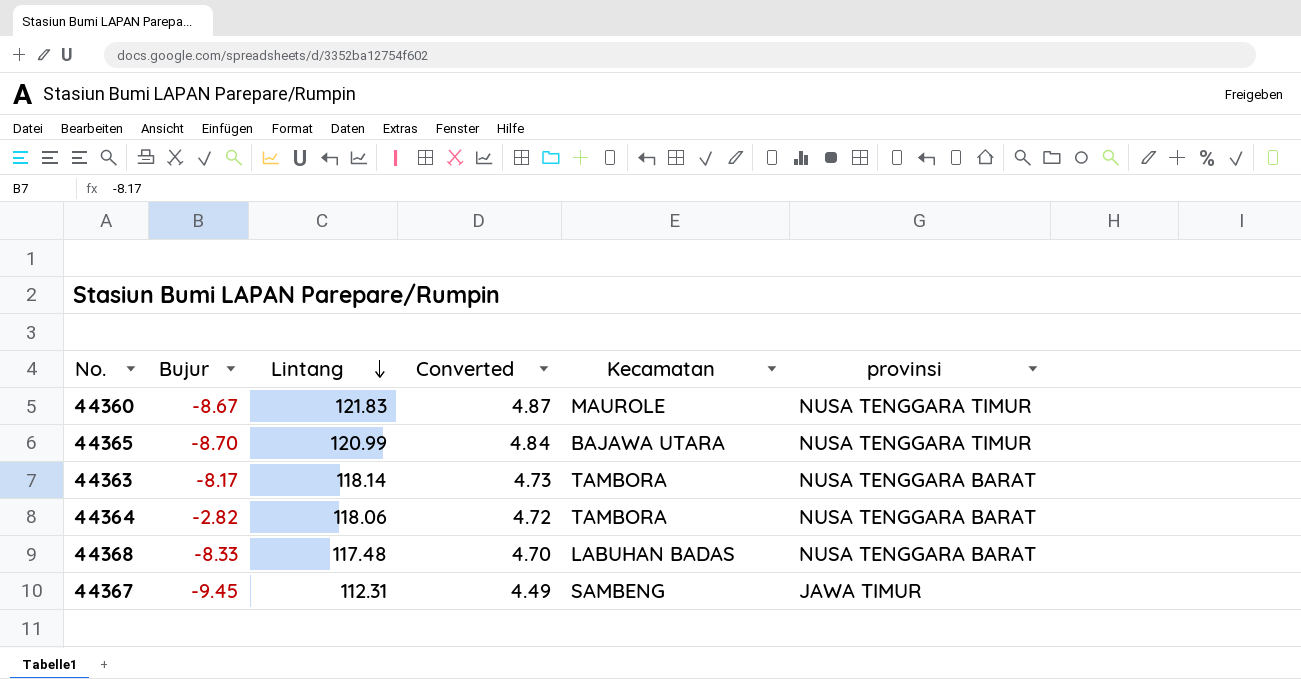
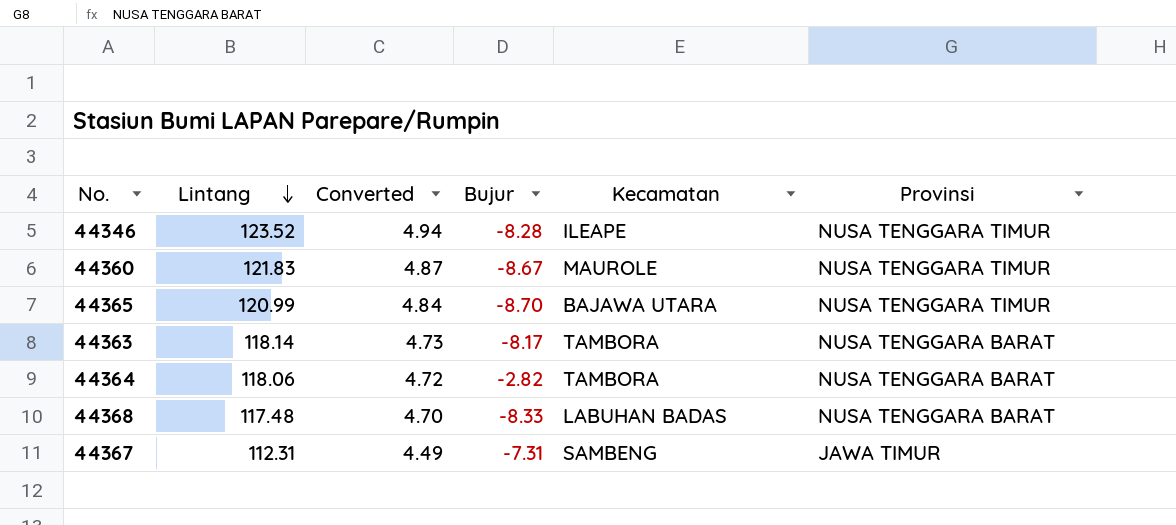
column Bujur | position: 2 -> 4
column name: provinsi -> Provinsi
row 44346: none -> 123.52 | 4.94 | -8.28 | ILEAPE | NUSA TENGGARA TIMUR
44367 | Bujur: -9.45 -> -7.31

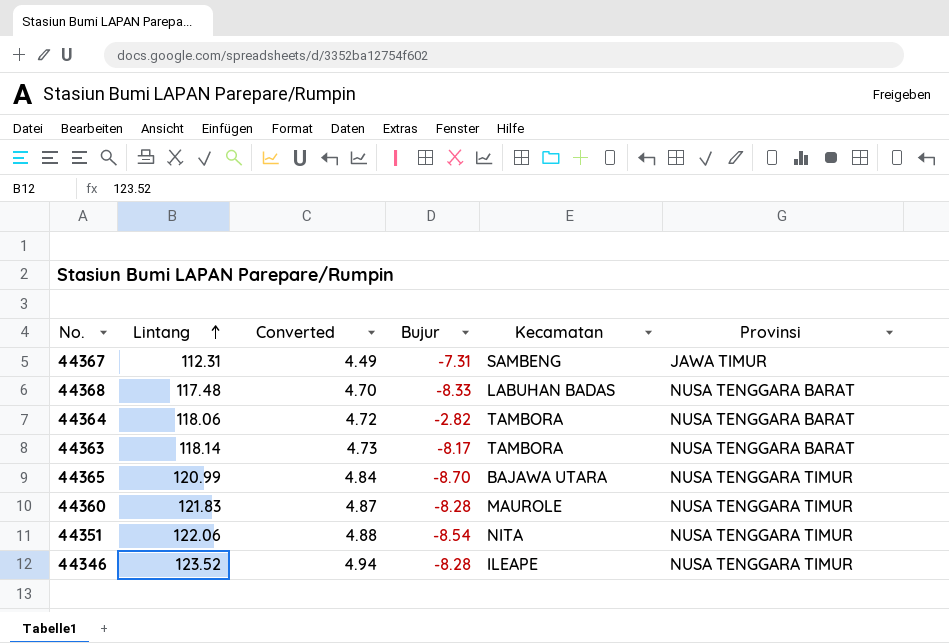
row order: Lintang descending -> Lintang ascending
44360 | Bujur: -8.67 -> -8.28
row 44351: none -> 122.06 | 4.88 | -8.54 | NITA | NUSA TENGGARA TIMUR

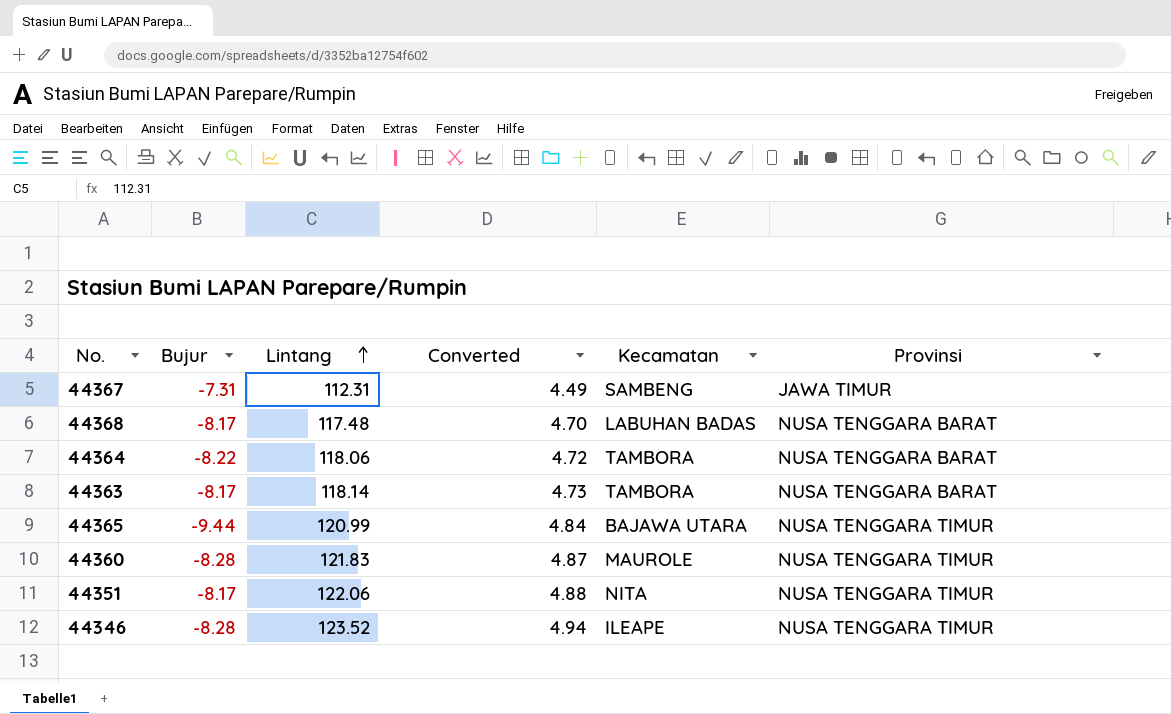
column Bujur | position: 4 -> 2
44368 | Bujur: -8.33 -> -8.17
44364 | Bujur: -2.82 -> -8.22
44365 | Bujur: -8.70 -> -9.44
44351 | Bujur: -8.54 -> -8.17

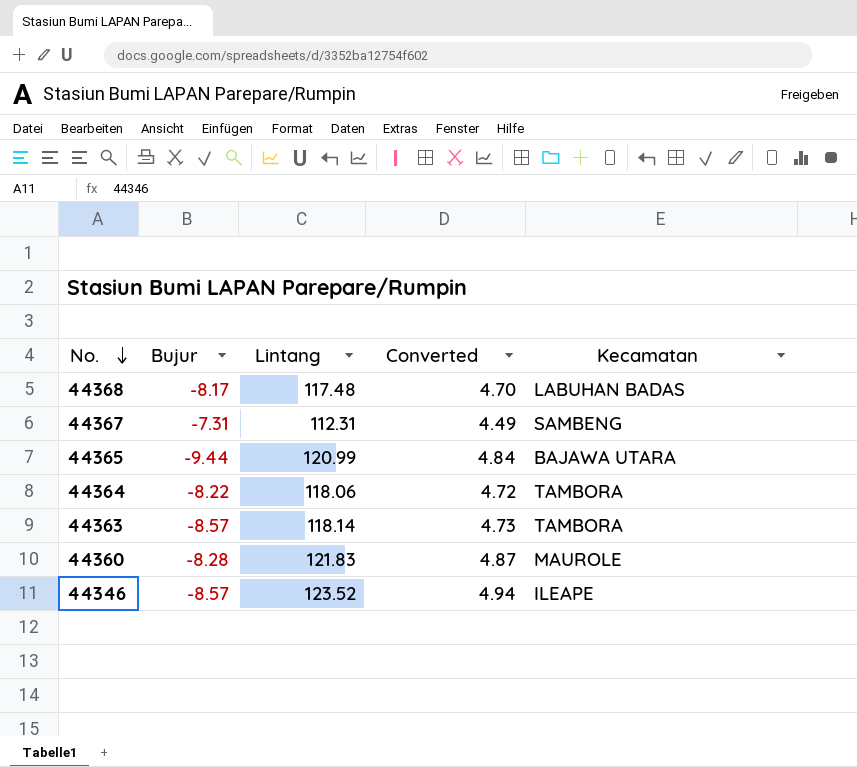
row order: Lintang ascending -> No. descending
column Provinsi | position: 6 -> none
row 44351: -8.17 | 122.06 | 4.88 | NITA | NUSA TENGGARA TIMUR -> none
44363 | Bujur: -8.17 -> -8.57
44346 | Bujur: -8.28 -> -8.57

